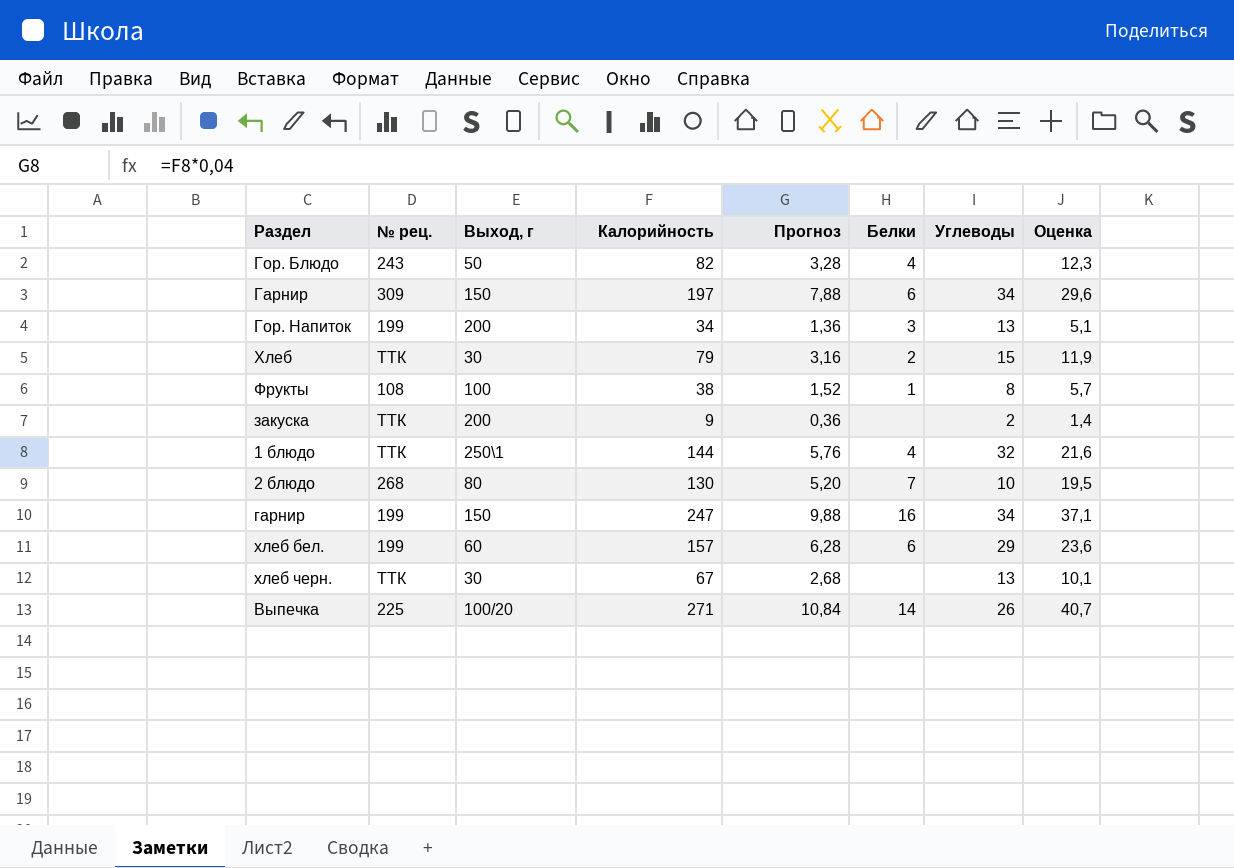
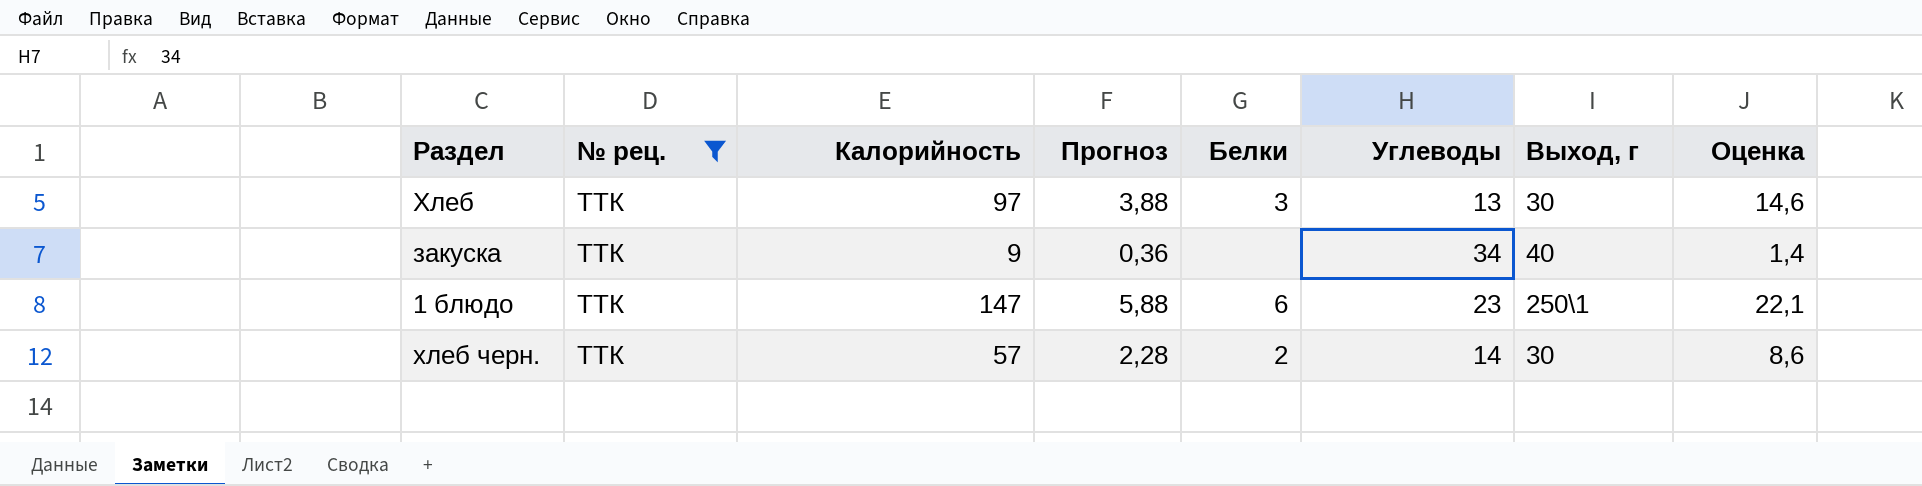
filter: none -> № рец. = ТТК
column Выход, г | position: 3 -> 7
Хлеб | Калорийность: 79 -> 97
Хлеб | Прогноз: 3,16 -> 3,88
Хлеб | Белки: 2 -> 3
Хлеб | Углеводы: 15 -> 13
Хлеб | Оценка: 11,9 -> 14,6
закуска | Углеводы: 2 -> 34
закуска | Выход, г: 200 -> 40
1 блюдо | Калорийность: 144 -> 147
1 блюдо | Прогноз: 5,76 -> 5,88
1 блюдо | Белки: 4 -> 6
1 блюдо | Углеводы: 32 -> 23
1 блюдо | Оценка: 21,6 -> 22,1
хлеб черн. | Калорийность: 67 -> 57
хлеб черн. | Прогноз: 2,68 -> 2,28
хлеб черн. | Белки: none -> 2
хлеб черн. | Углеводы: 13 -> 14
хлеб черн. | Оценка: 10,1 -> 8,6

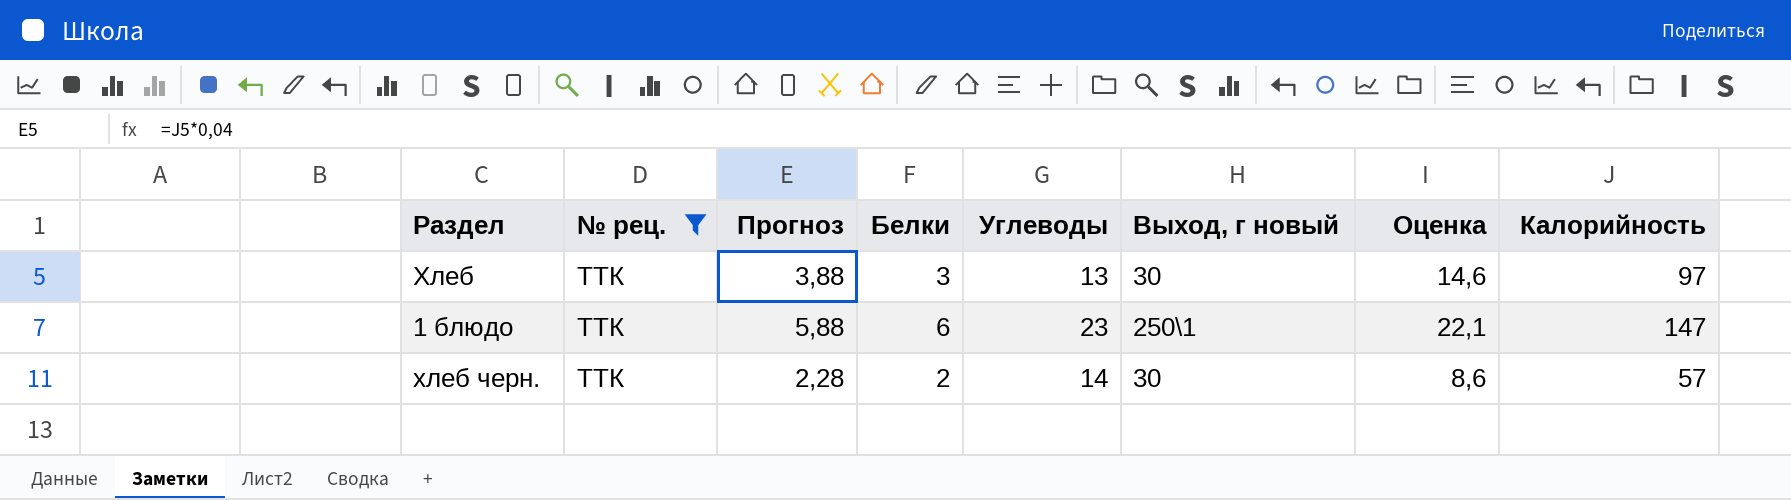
column name: Выход, г -> Выход, г новый
column Калорийность | position: 3 -> 8
row закуска: ТТК | 9 | 0,36 | none | 34 | 40 | 1,4 -> none

